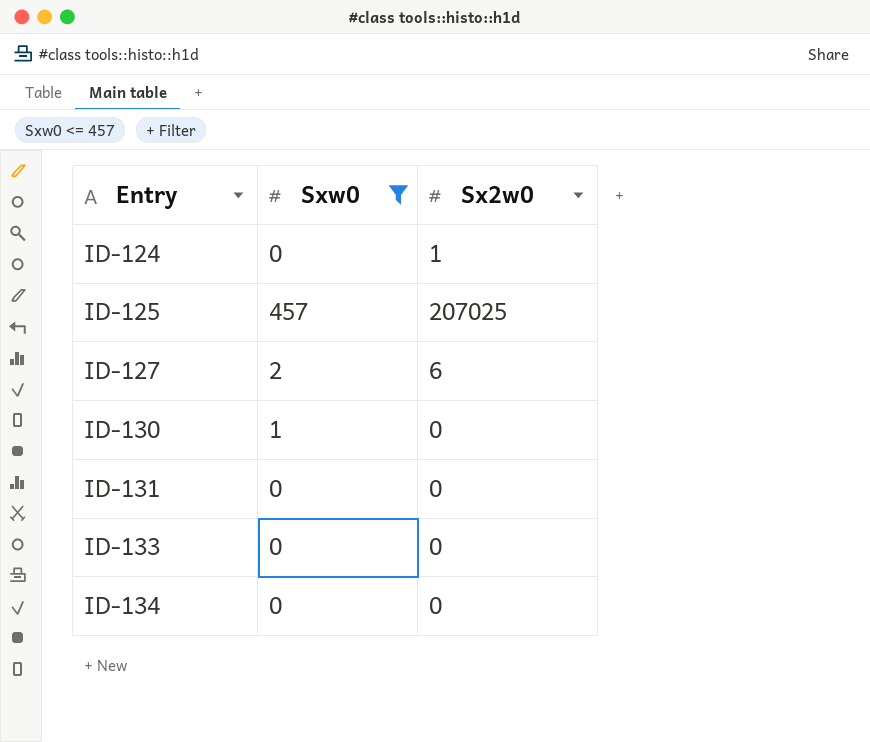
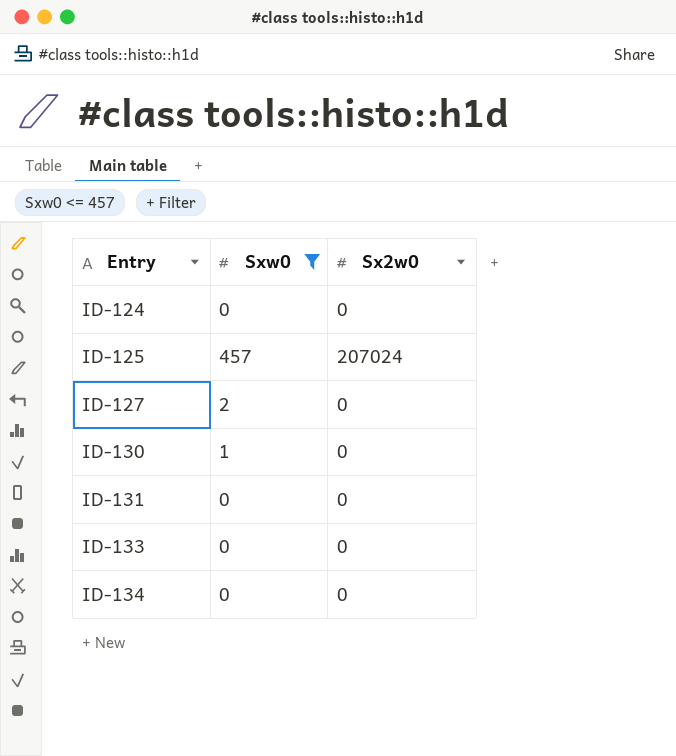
ID-124 | Sx2w0: 1 -> 0
ID-125 | Sx2w0: 207025 -> 207024
ID-127 | Sx2w0: 6 -> 0

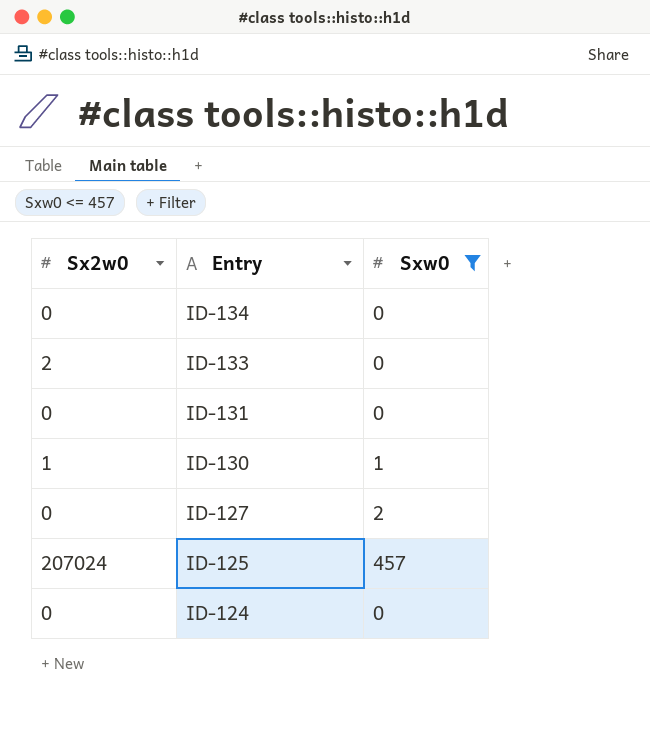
row order: Entry ascending -> Entry descending
column Sx2w0 | position: 3 -> 1
ID-133 | Sx2w0: 0 -> 2
ID-130 | Sx2w0: 0 -> 1

